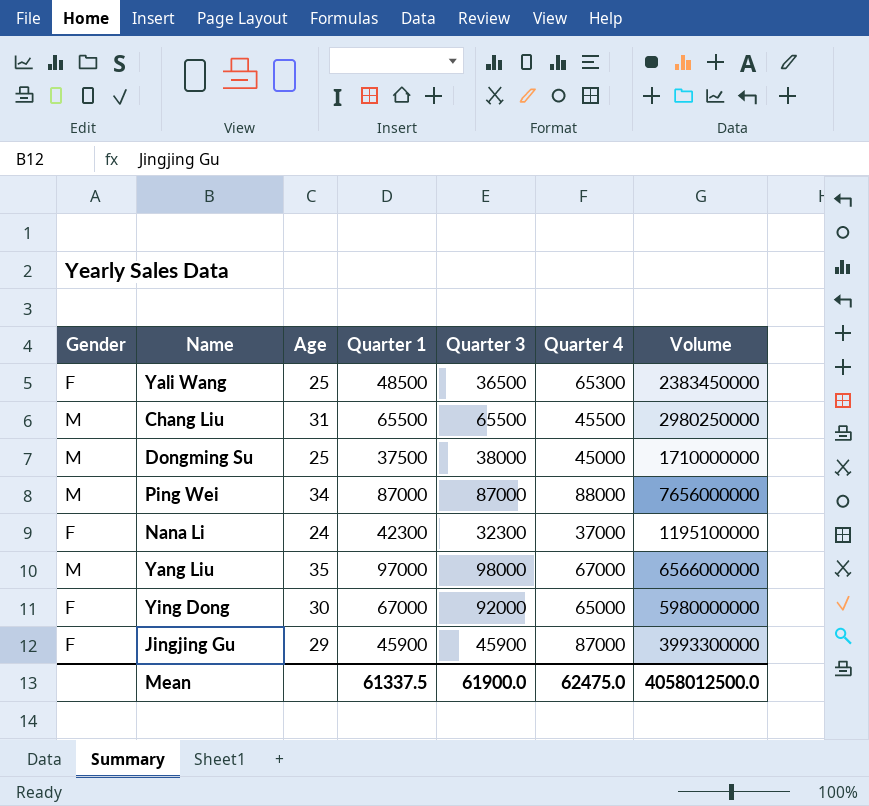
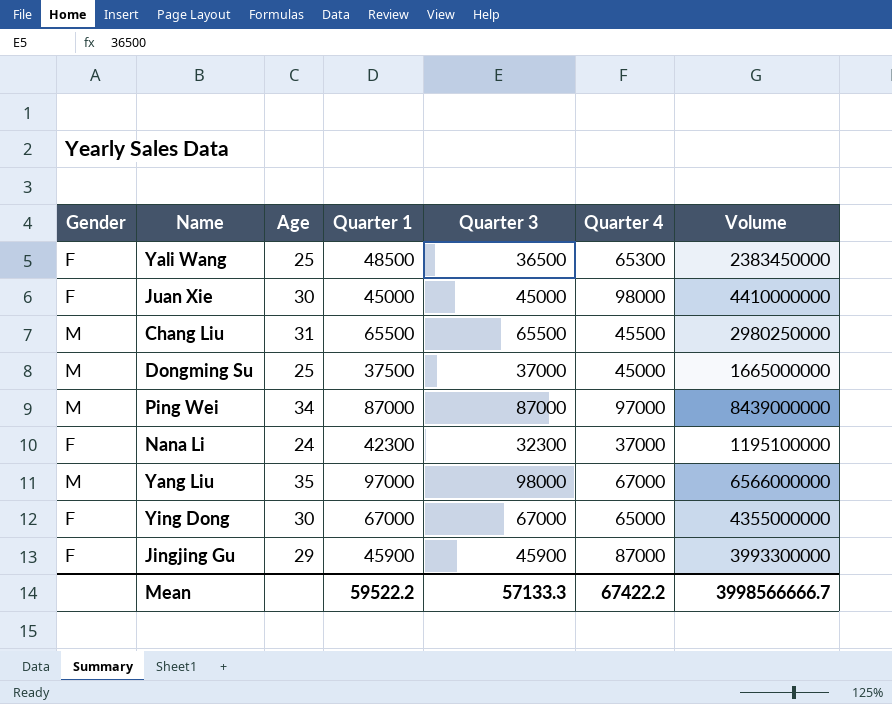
row Juan Xie: none -> F | 30 | 45000 | 45000 | 98000 | 4410000000
Dongming Su | Quarter 3: 38000 -> 37000
Dongming Su | Volume: 1710000000 -> 1665000000
Ping Wei | Quarter 4: 88000 -> 97000
Ping Wei | Volume: 7656000000 -> 8439000000
Ying Dong | Quarter 3: 92000 -> 67000
Ying Dong | Volume: 5980000000 -> 4355000000
Mean | Quarter 1: 61337.5 -> 59522.2
Mean | Quarter 3: 61900.0 -> 57133.3
Mean | Quarter 4: 62475.0 -> 67422.2
Mean | Volume: 4058012500.0 -> 3998566666.7

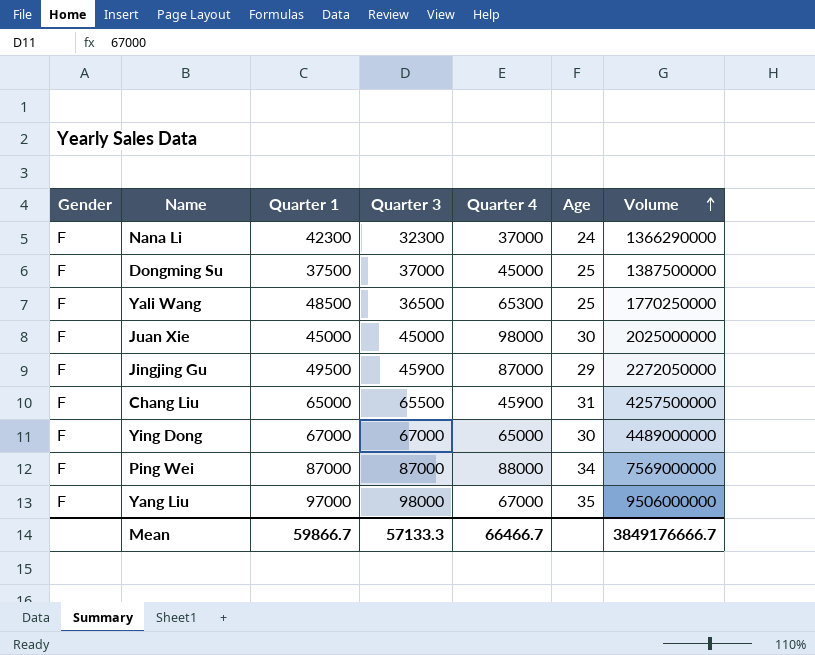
row order: none -> Volume ascending
column Age | position: 3 -> 6
column Volume | formula: [Quarter 3] * [Quarter 4] -> [Quarter 1] * [Quarter 3]
Dongming Su | Gender: M -> F
Jingjing Gu | Quarter 1: 45900 -> 49500
Chang Liu | Gender: M -> F
Chang Liu | Quarter 1: 65500 -> 65000
Chang Liu | Quarter 4: 45500 -> 45900
Ping Wei | Gender: M -> F
Ping Wei | Quarter 4: 97000 -> 88000
Yang Liu | Gender: M -> F
Mean | Quarter 1: 59522.2 -> 59866.7
Mean | Quarter 4: 67422.2 -> 66466.7
Mean | Volume: 3998566666.7 -> 3849176666.7

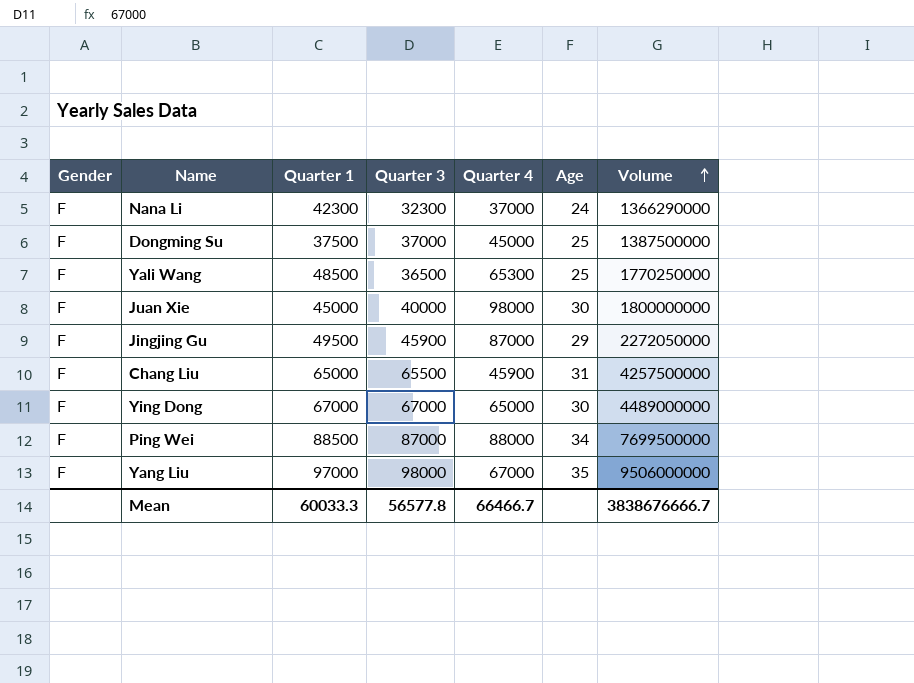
Juan Xie | Quarter 3: 45000 -> 40000
Juan Xie | Volume: 2025000000 -> 1800000000
Ping Wei | Quarter 1: 87000 -> 88500
Ping Wei | Volume: 7569000000 -> 7699500000
Mean | Quarter 1: 59866.7 -> 60033.3
Mean | Quarter 3: 57133.3 -> 56577.8
Mean | Volume: 3849176666.7 -> 3838676666.7

